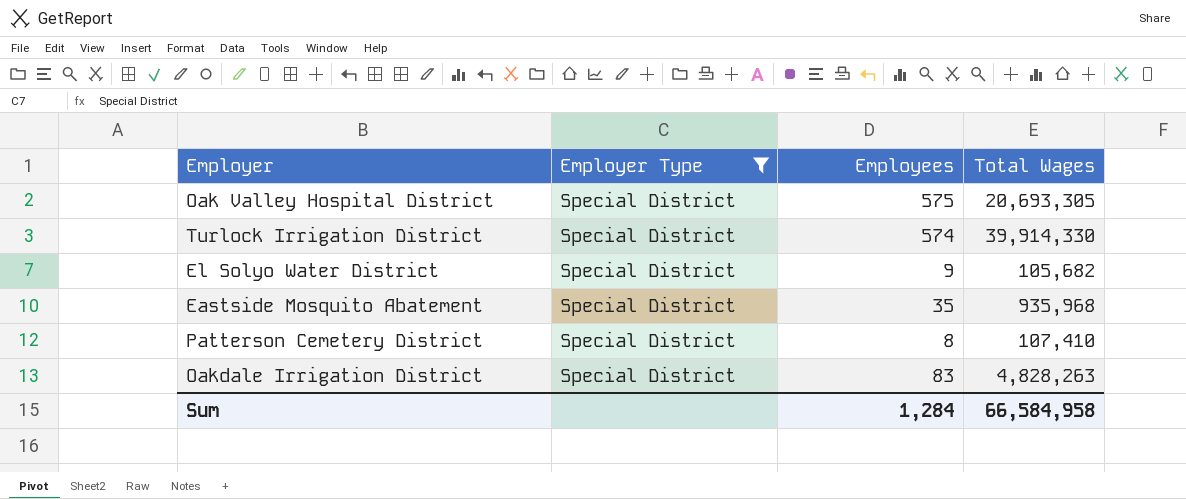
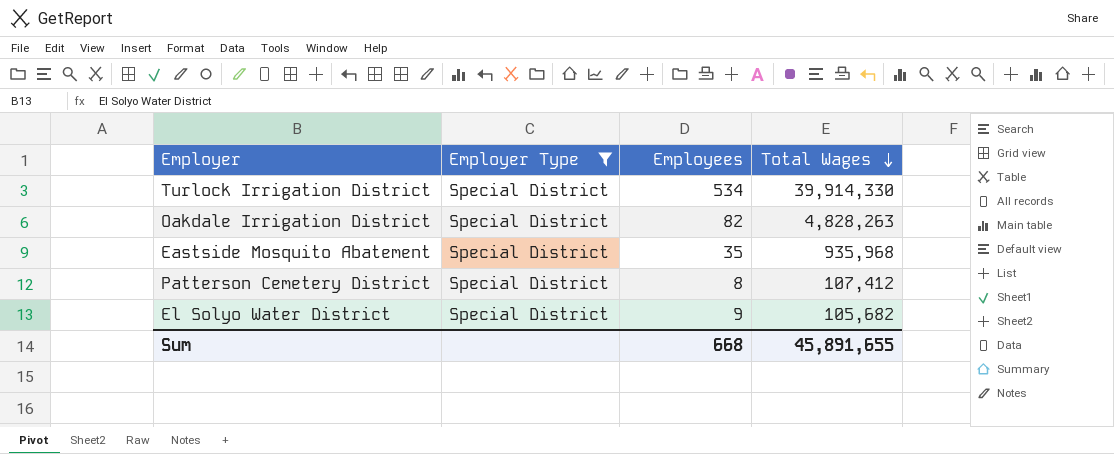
row order: none -> Total Wages descending
row Oak Valley Hospital District: Special District | 575 | 20,693,305 -> none
Turlock Irrigation District | Employees: 574 -> 534
Oakdale Irrigation District | Employees: 83 -> 82
Patterson Cemetery District | Total Wages: 107,410 -> 107,412
Sum | Employees: 1,284 -> 668
Sum | Total Wages: 66,584,958 -> 45,891,655

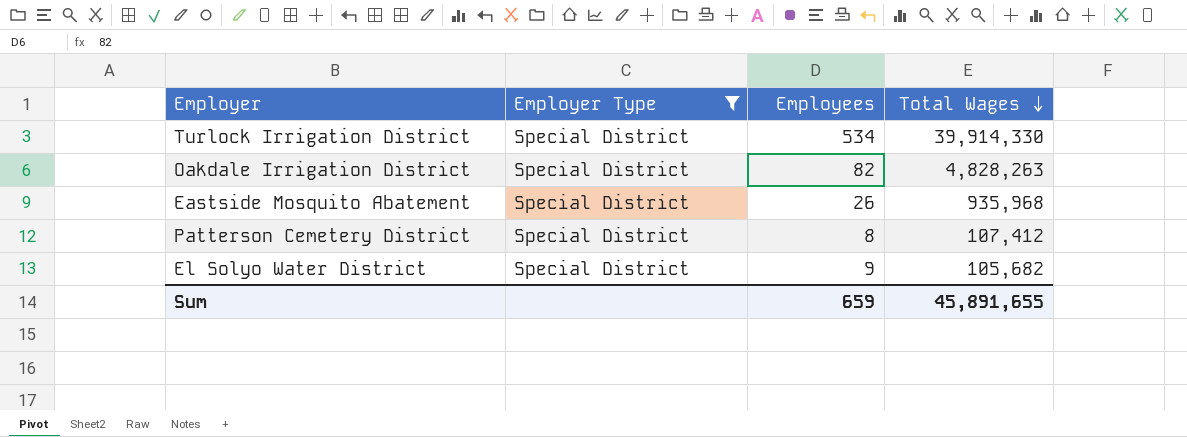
Eastside Mosquito Abatement | Employees: 35 -> 26
Sum | Employees: 668 -> 659

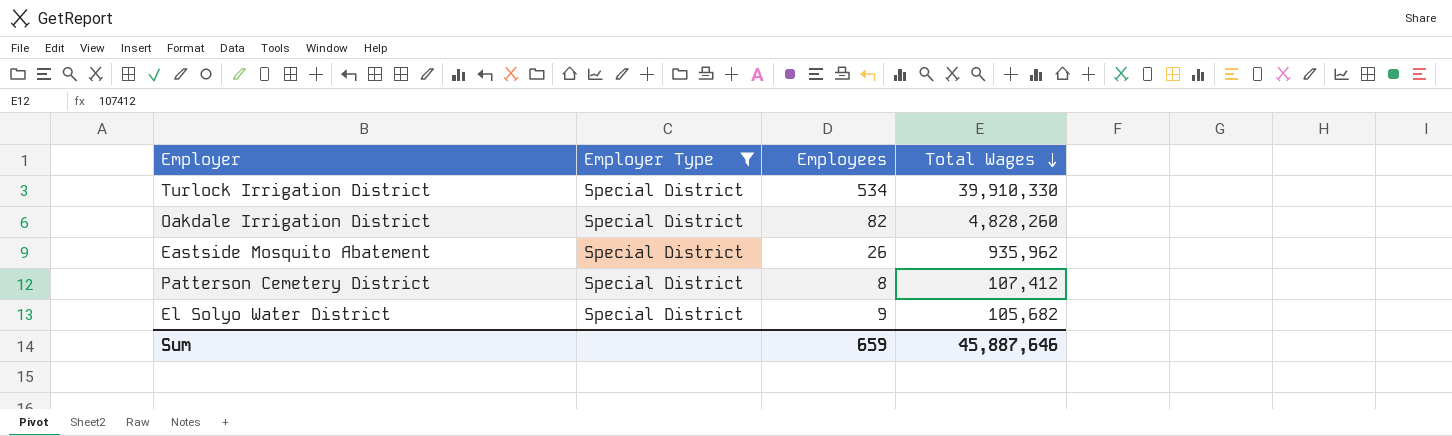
Turlock Irrigation District | Total Wages: 39,914,330 -> 39,910,330
Oakdale Irrigation District | Total Wages: 4,828,263 -> 4,828,260
Eastside Mosquito Abatement | Total Wages: 935,968 -> 935,962
Sum | Total Wages: 45,891,655 -> 45,887,646

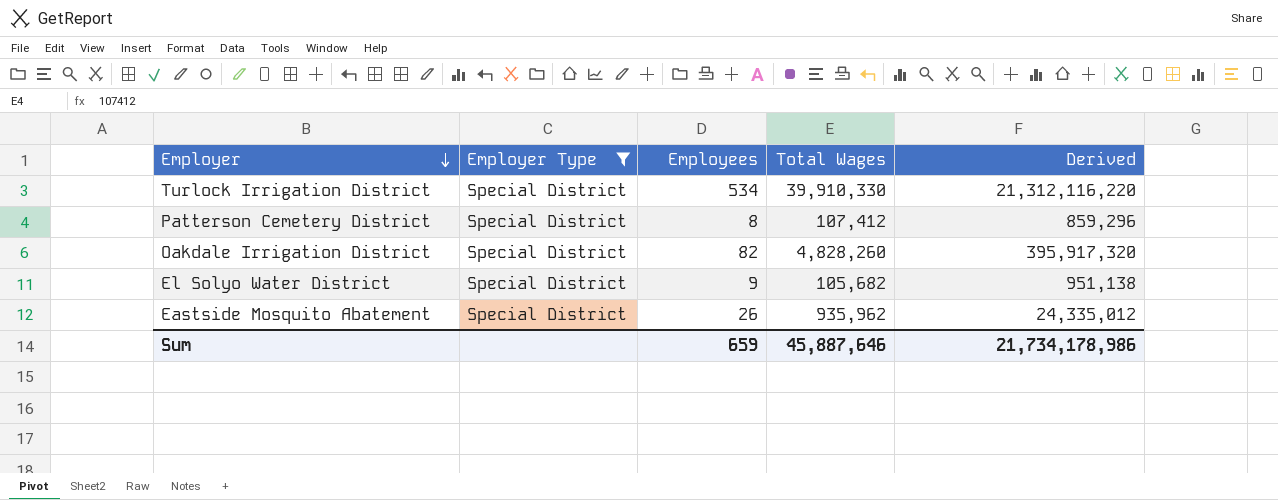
row order: Total Wages descending -> Employer descending
column Derived | formula: none -> [Employees] * [Total Wages]

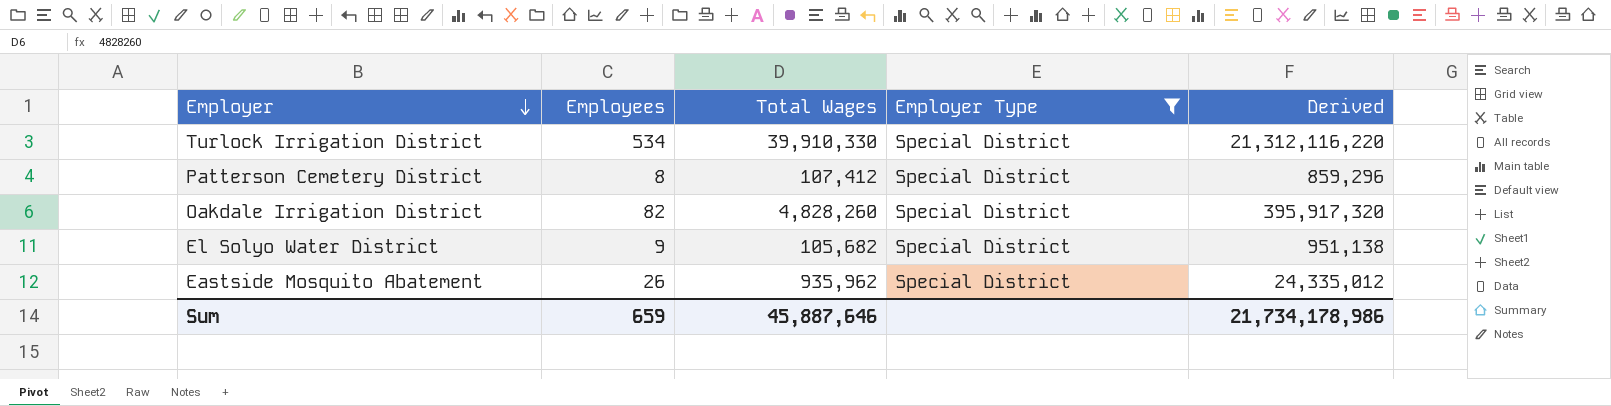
column Employer Type | position: 2 -> 4

